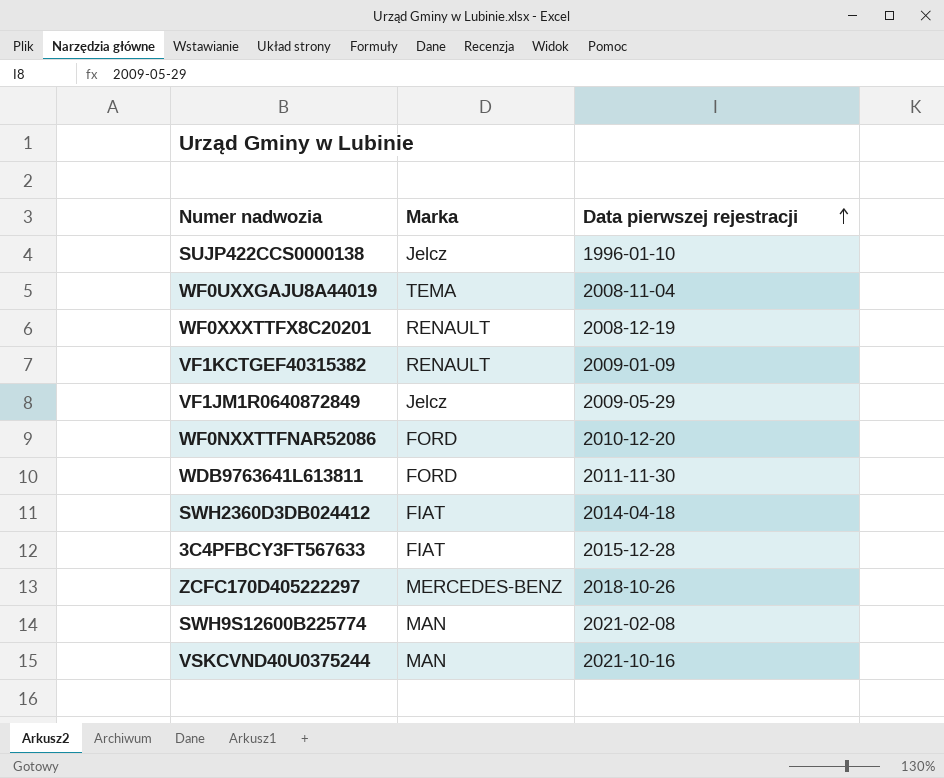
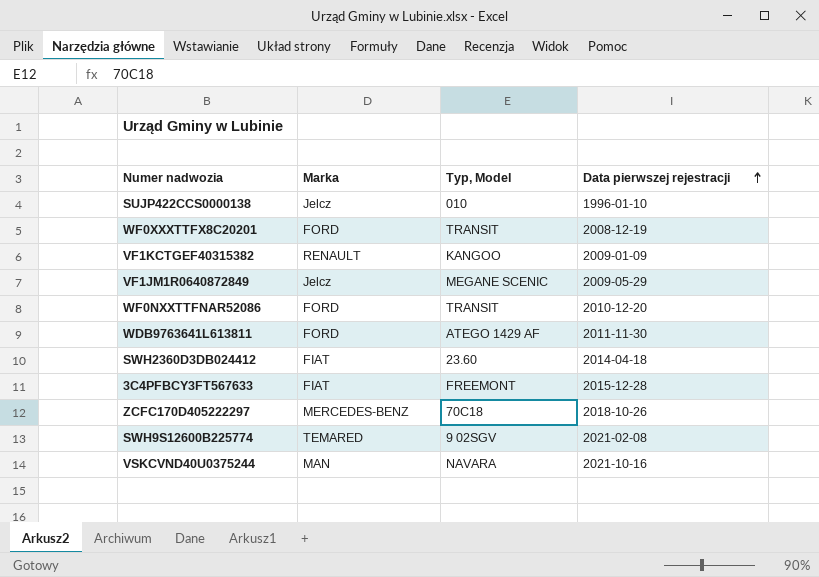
column Typ, Model | position: none -> 3
row WF0UXXGAJU8A44019: TEMA | 2008-11-04 -> none
WF0XXXTTFX8C20201 | Marka: RENAULT -> FORD
SWH9S12600B225774 | Marka: MAN -> TEMARED

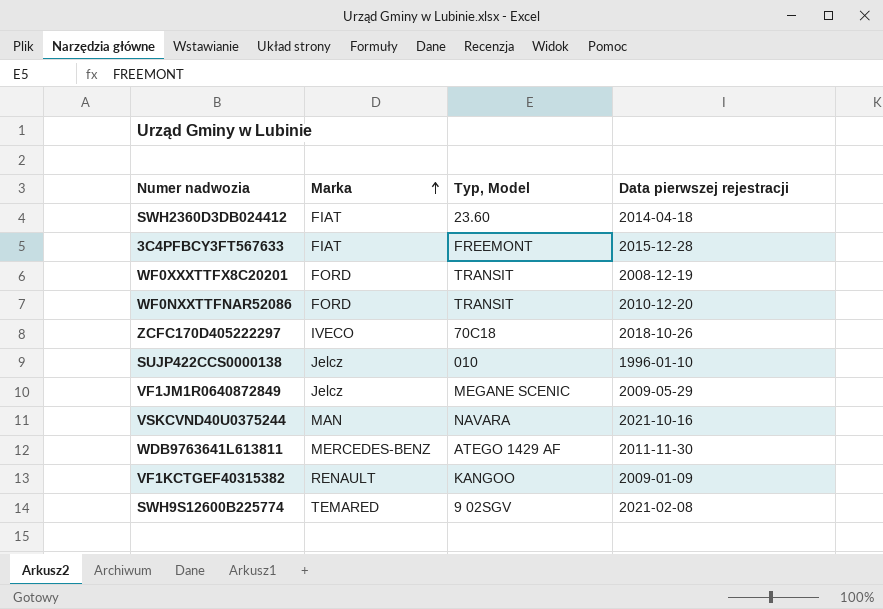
row order: Data pierwszej rejestracji ascending -> Marka ascending
ZCFC170D405222297 | Marka: MERCEDES-BENZ -> IVECO
WDB9763641L613811 | Marka: FORD -> MERCEDES-BENZ

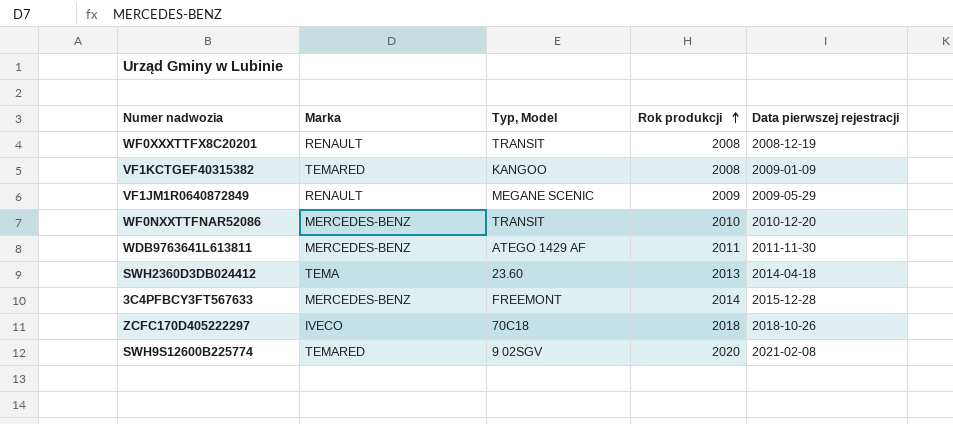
row order: Marka ascending -> Rok produkcji ascending
column Rok produkcji | position: none -> 4
row SUJP422CCS0000138: Jelcz | 010 | 1996-01-10 -> none
row VSKCVND40U0375244: MAN | NAVARA | 2021-10-16 -> none
WF0XXXTTFX8C20201 | Marka: FORD -> RENAULT
VF1KCTGEF40315382 | Marka: RENAULT -> TEMARED
VF1JM1R0640872849 | Marka: Jelcz -> RENAULT
WF0NXXTTFNAR52086 | Marka: FORD -> MERCEDES-BENZ
SWH2360D3DB024412 | Marka: FIAT -> TEMA
3C4PFBCY3FT567633 | Marka: FIAT -> MERCEDES-BENZ

